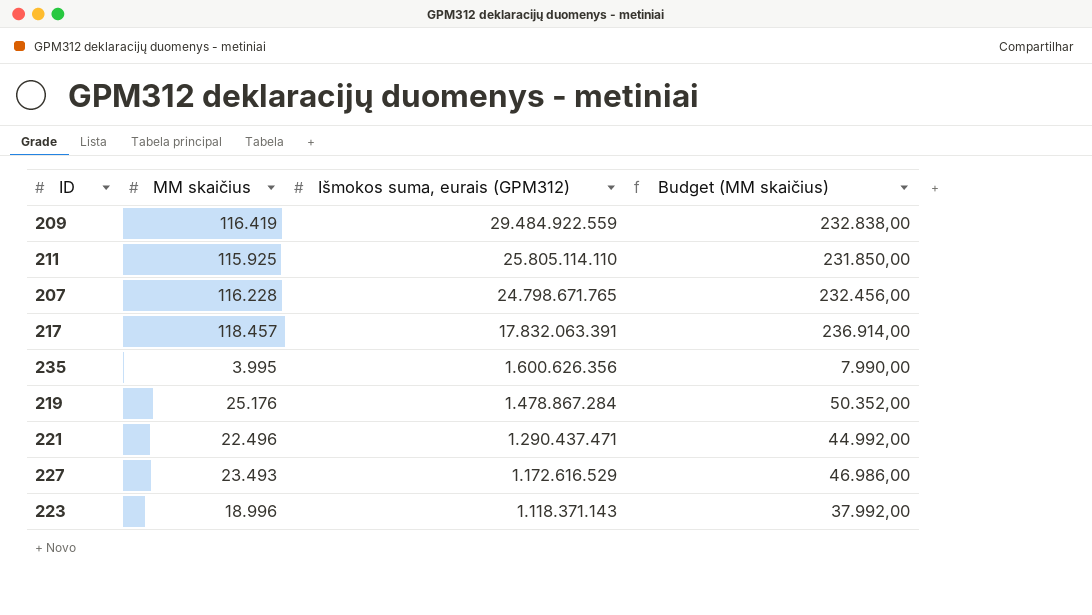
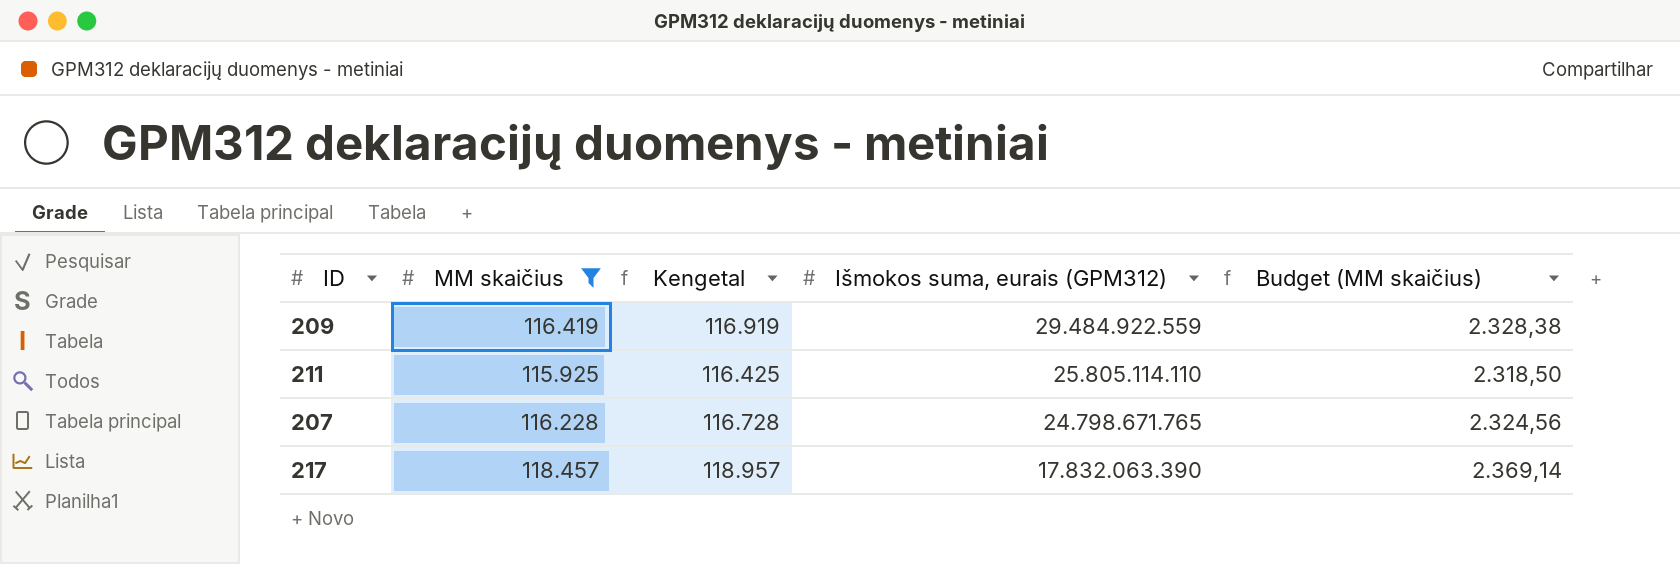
filter: none -> MM skaičius >= 115.925
column Kengetal | formula: none -> [MM skaičius] + 500
column Budget (MM skaičius) | formula: [MM skaičius] * 2 -> [MM skaičius] * 0,02
217 | Išmokos suma, eurais (GPM312): 17.832.063.391 -> 17.832.063.390

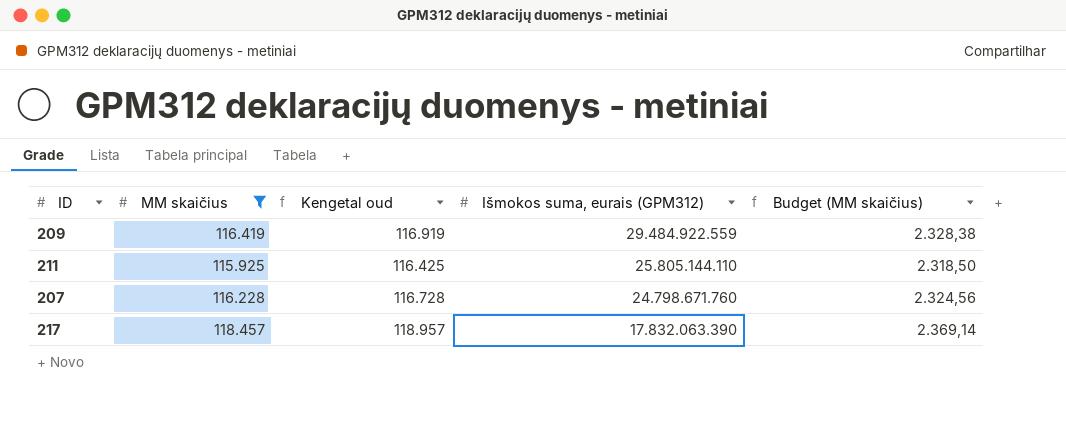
column name: Kengetal -> Kengetal oud
211 | Išmokos suma, eurais (GPM312): 25.805.114.110 -> 25.805.144.110
207 | Išmokos suma, eurais (GPM312): 24.798.671.765 -> 24.798.671.760

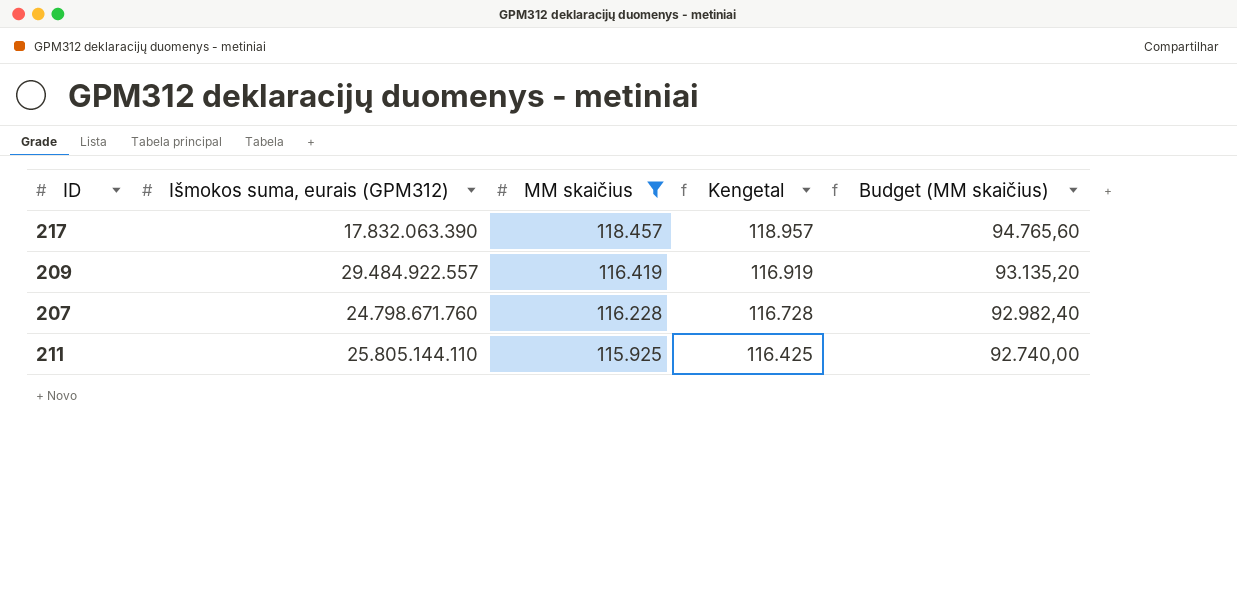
row order: Išmokos suma, eurais (GPM312) descending -> MM skaičius descending
column Išmokos suma, eurais (GPM312) | position: 4 -> 2
column name: Kengetal oud -> Kengetal
column Budget (MM skaičius) | formula: [MM skaičius] * 0,02 -> [MM skaičius] * 0,8
209 | Išmokos suma, eurais (GPM312): 29.484.922.559 -> 29.484.922.557

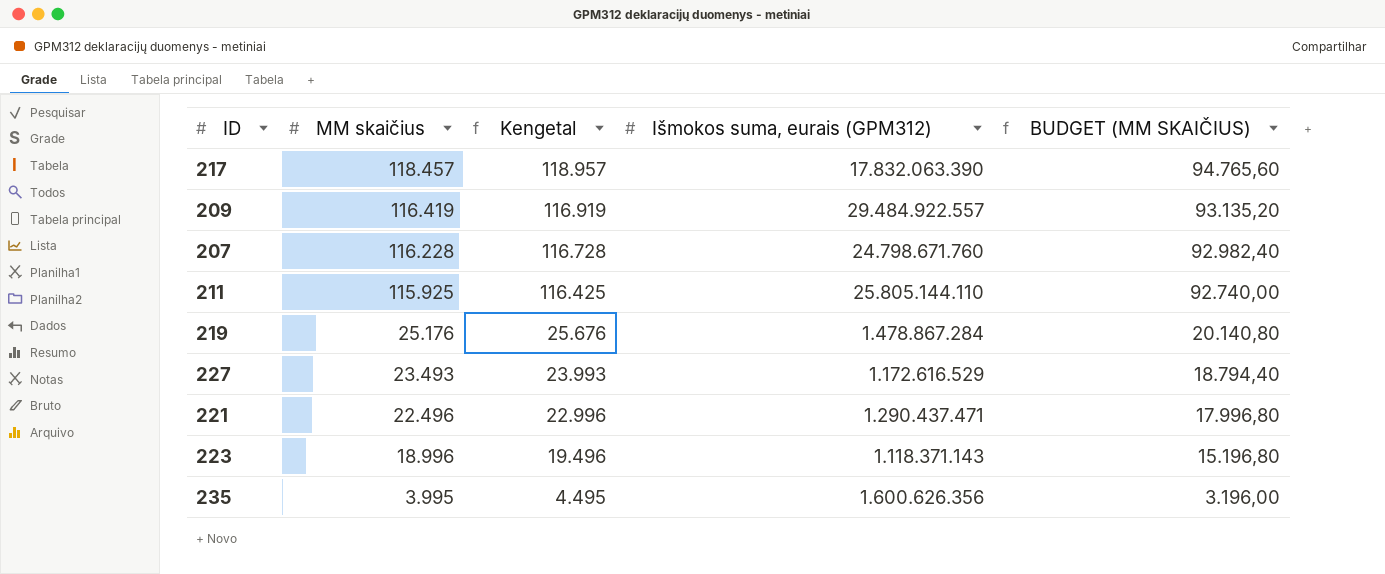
filter: MM skaičius >= 115.925 -> none
column Išmokos suma, eurais (GPM312) | position: 2 -> 4
column name: Budget (MM skaičius) -> BUDGET (MM SKAIČIUS)

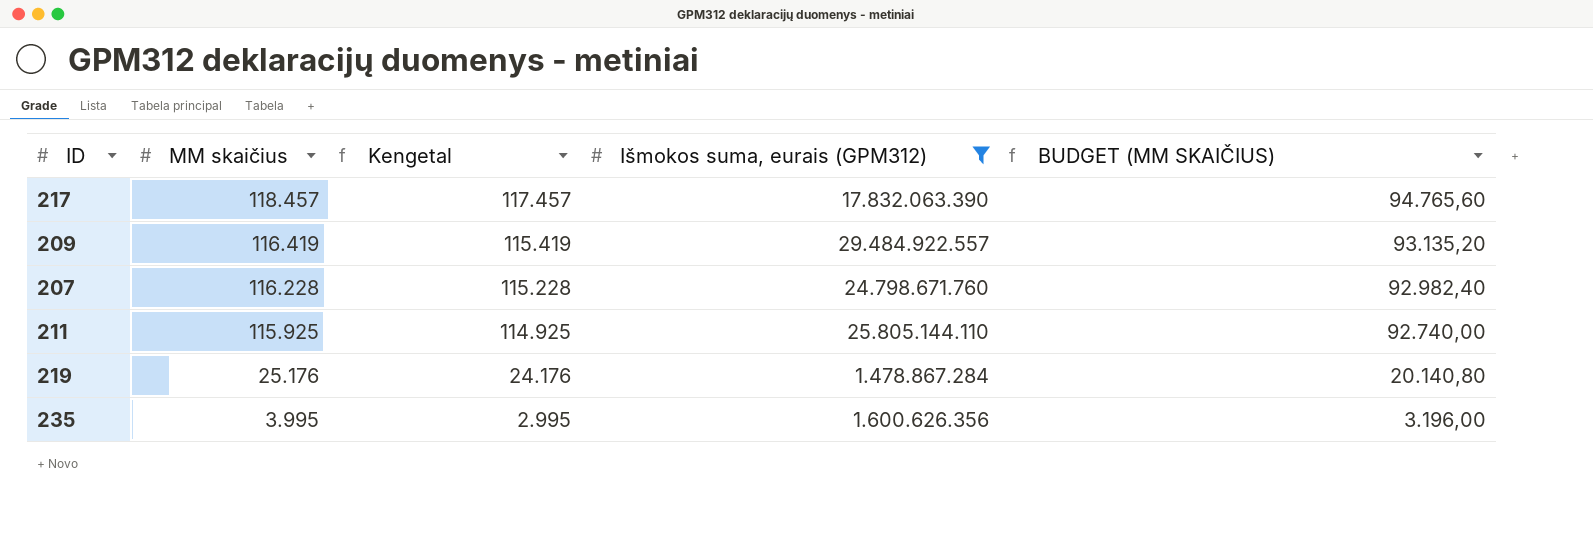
filter: none -> Išmokos suma, eurais (GPM312) >= 1.478.867.284
column Kengetal | formula: [MM skaičius] + 500 -> [MM skaičius] - 1000

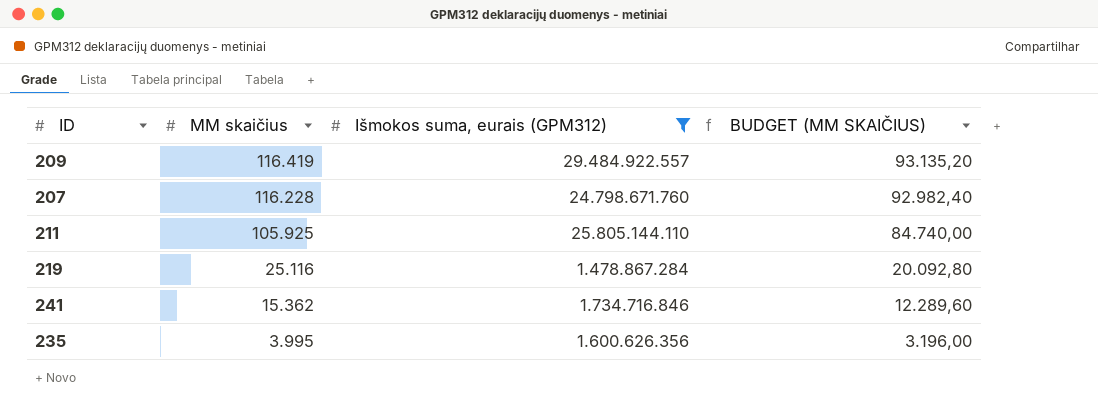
column Kengetal | formula: [MM skaičius] - 1000 -> none
row 217: 118.457 | 117.457 | 17.832.063.390 | 94.765,60 -> none
211 | MM skaičius: 115.925 -> 105.925
211 | BUDGET (MM SKAIČIUS): 92.740,00 -> 84.740,00
219 | MM skaičius: 25.176 -> 25.116
219 | BUDGET (MM SKAIČIUS): 20.140,80 -> 20.092,80
row 241: none -> 15.362 | 1.734.716.846 | 12.289,60

